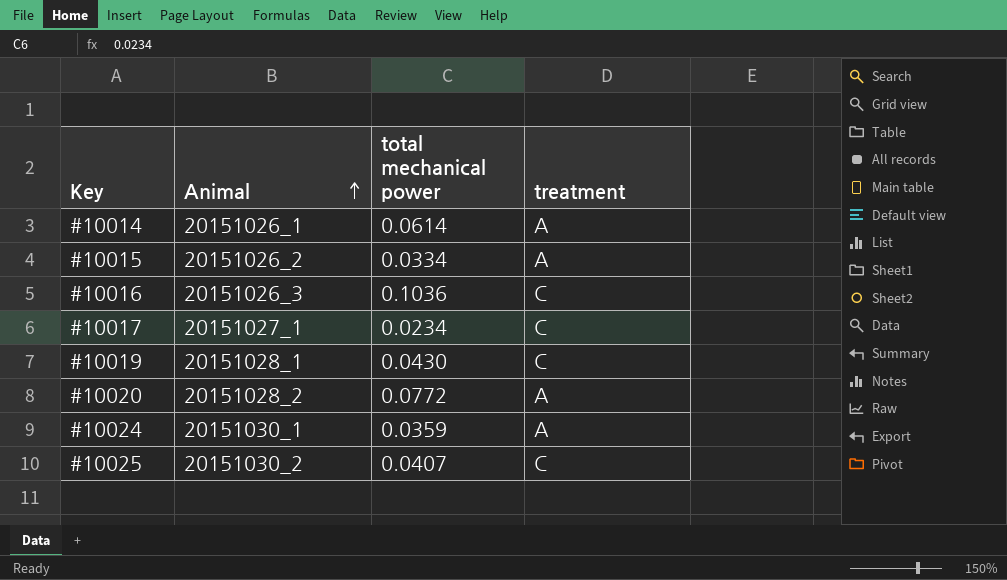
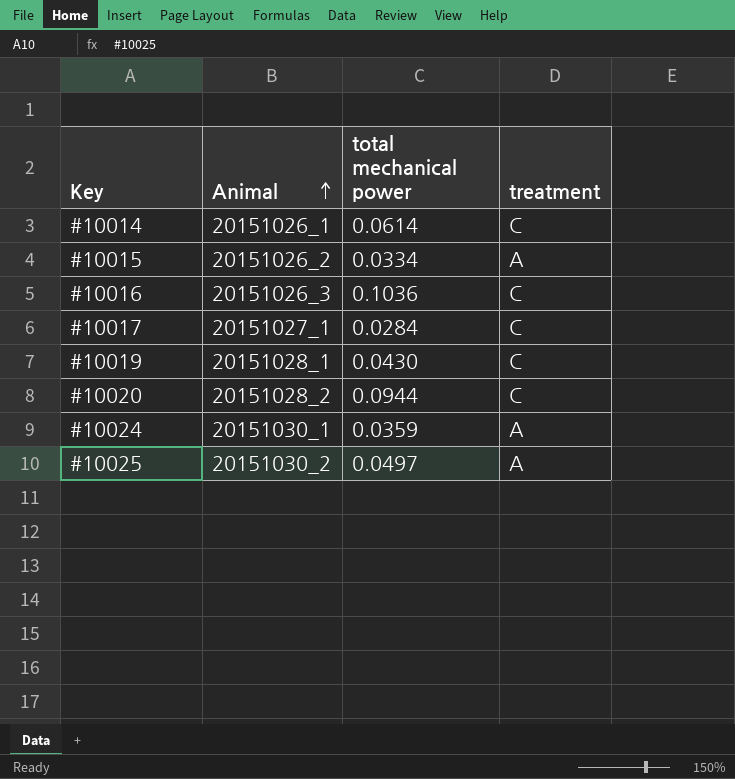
#10014 | treatment: A -> C
#10017 | total mechanical power: 0.0234 -> 0.0284
#10020 | total mechanical power: 0.0772 -> 0.0944
#10020 | treatment: A -> C
#10025 | total mechanical power: 0.0407 -> 0.0497
#10025 | treatment: C -> A

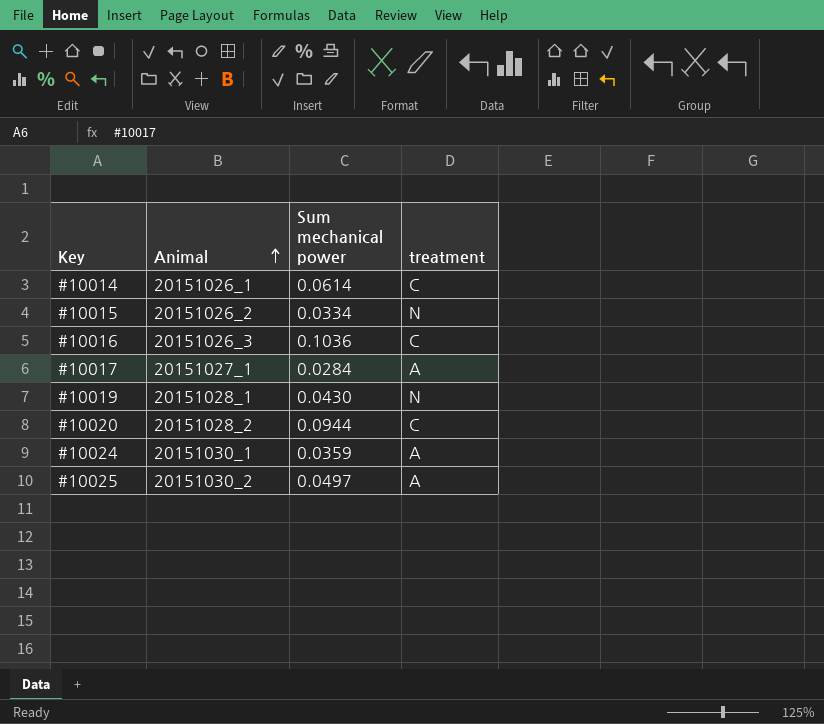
column name: total mechanical power -> Sum mechanical power
#10015 | treatment: A -> N
#10017 | treatment: C -> A
#10019 | treatment: C -> N

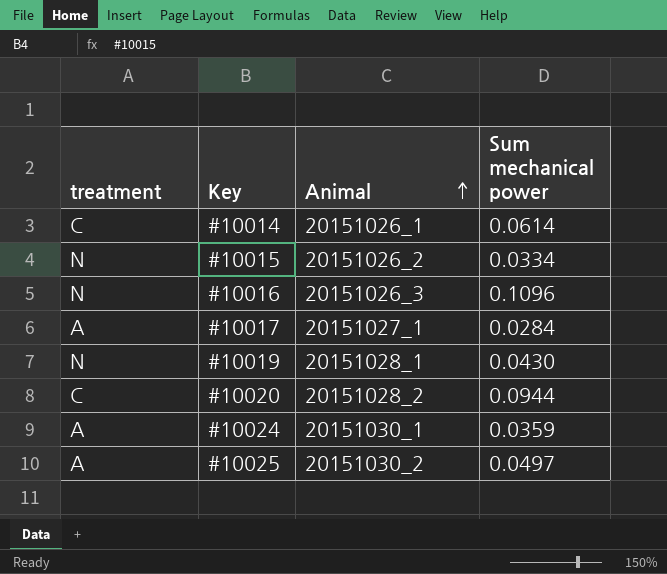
column treatment | position: 4 -> 1
#10016 | treatment: C -> N
#10016 | Sum mechanical power: 0.1036 -> 0.1096

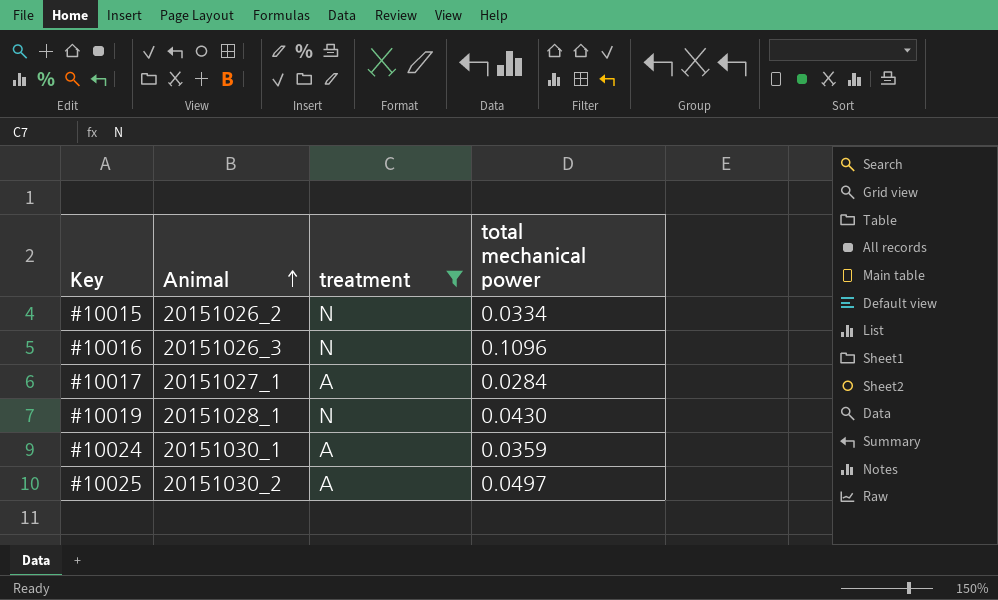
filter: none -> treatment != C
column treatment | position: 1 -> 3
column name: Sum mechanical power -> total mechanical power

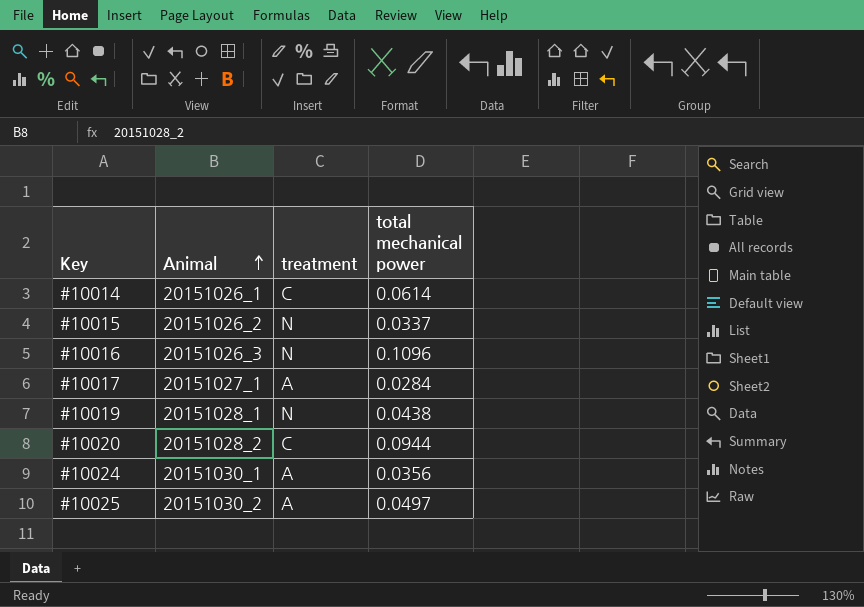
filter: treatment != C -> none
#10015 | total mechanical power: 0.0334 -> 0.0337
#10019 | total mechanical power: 0.0430 -> 0.0438
#10024 | total mechanical power: 0.0359 -> 0.0356

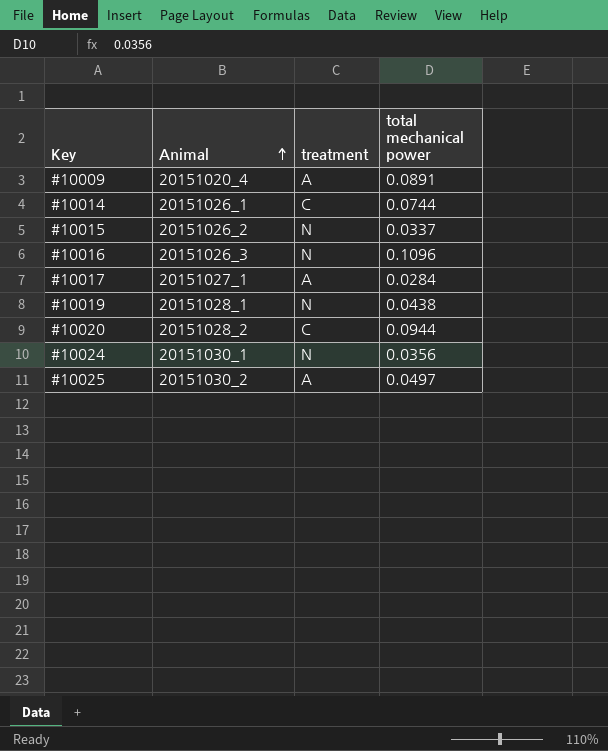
row #10009: none -> 20151020_4 | A | 0.0891
#10014 | total mechanical power: 0.0614 -> 0.0744
#10024 | treatment: A -> N

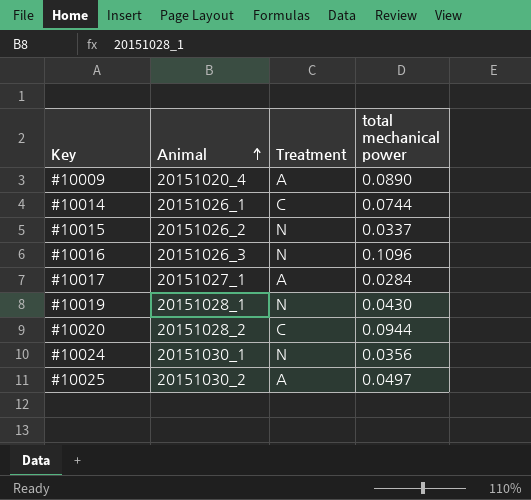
column name: treatment -> Treatment
#10009 | total mechanical power: 0.0891 -> 0.0890
#10019 | total mechanical power: 0.0438 -> 0.0430

